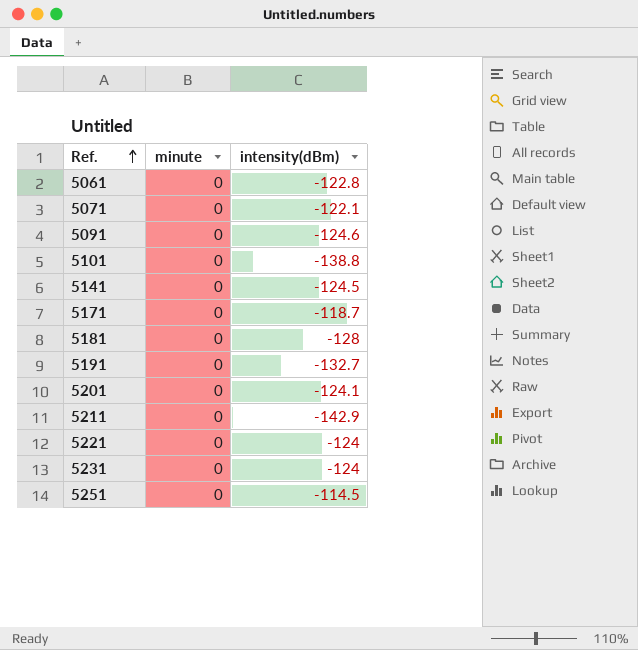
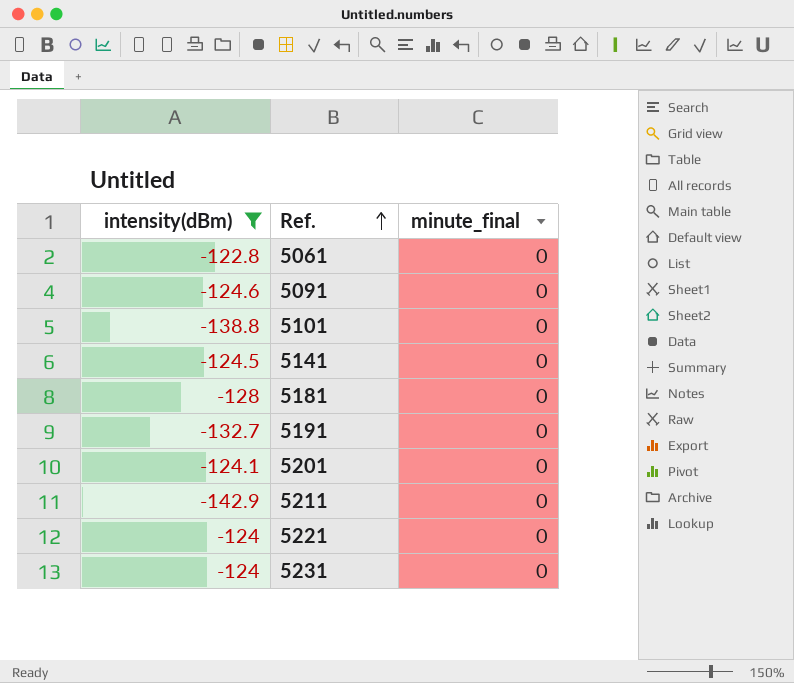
filter: none -> intensity(dBm) <= -122.8
column intensity(dBm) | position: 3 -> 1
column name: minute -> minute_final

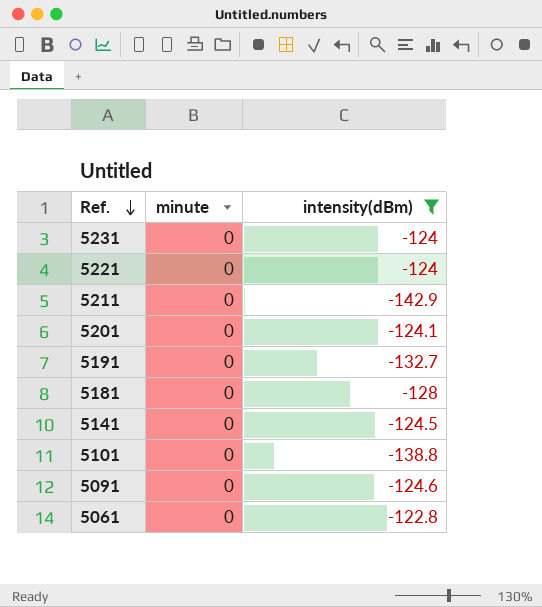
row order: Ref. ascending -> Ref. descending
column name: minute_final -> minute
column intensity(dBm) | position: 1 -> 3

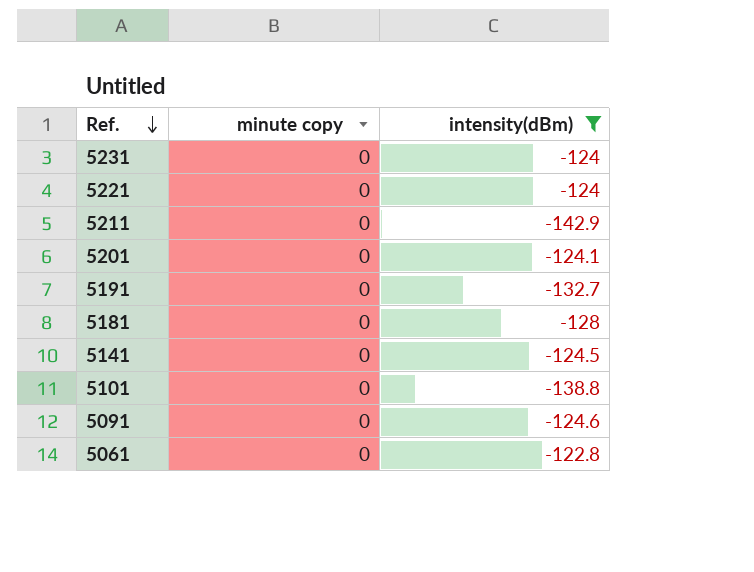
column name: minute -> minute copy

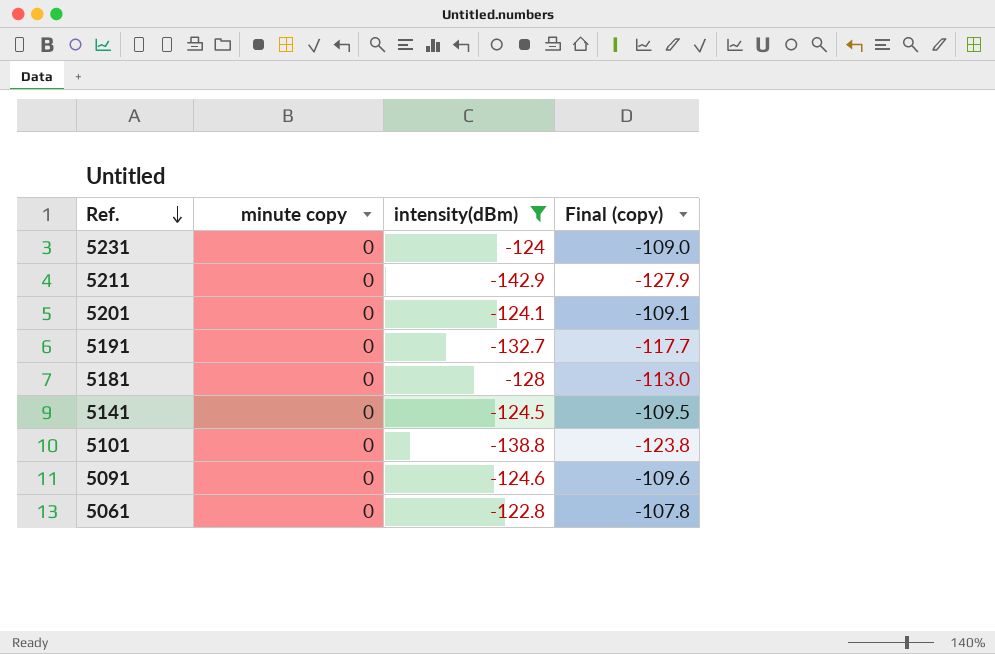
column Final (copy) | formula: none -> [intensity(dBm)] + 15
row 5221: 0 | -124 -> none

